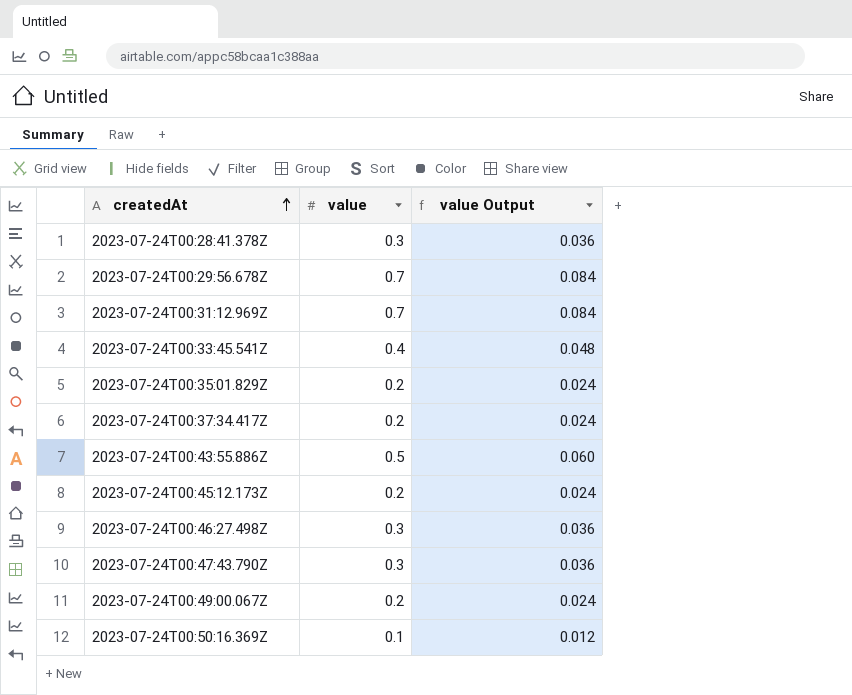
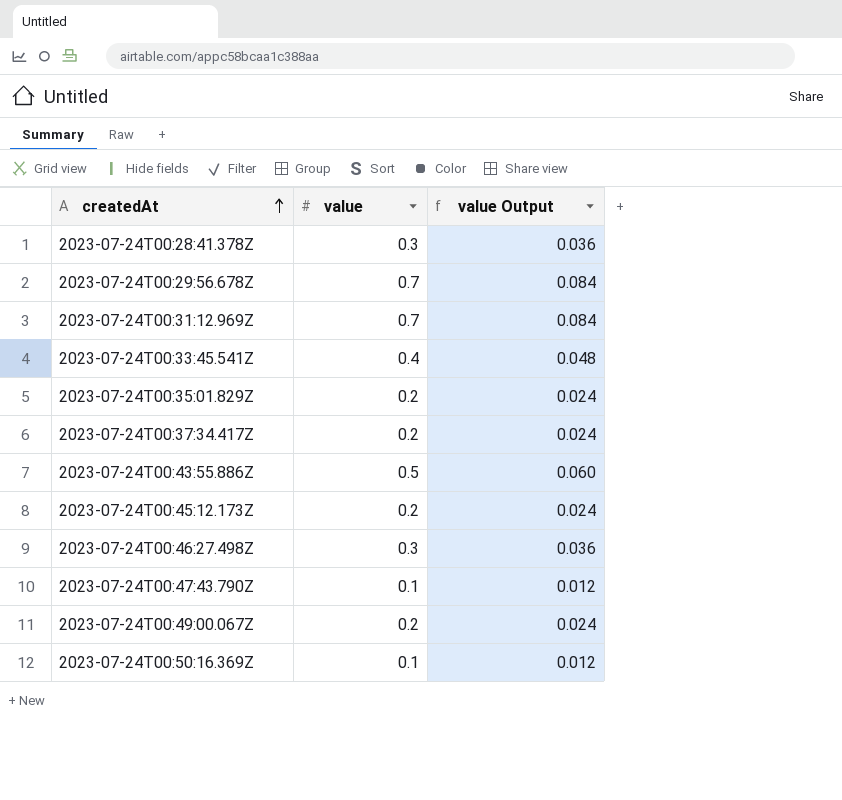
2023-07-24T00:47:43.790Z | value: 0.3 -> 0.1
2023-07-24T00:47:43.790Z | value Output: 0.036 -> 0.012

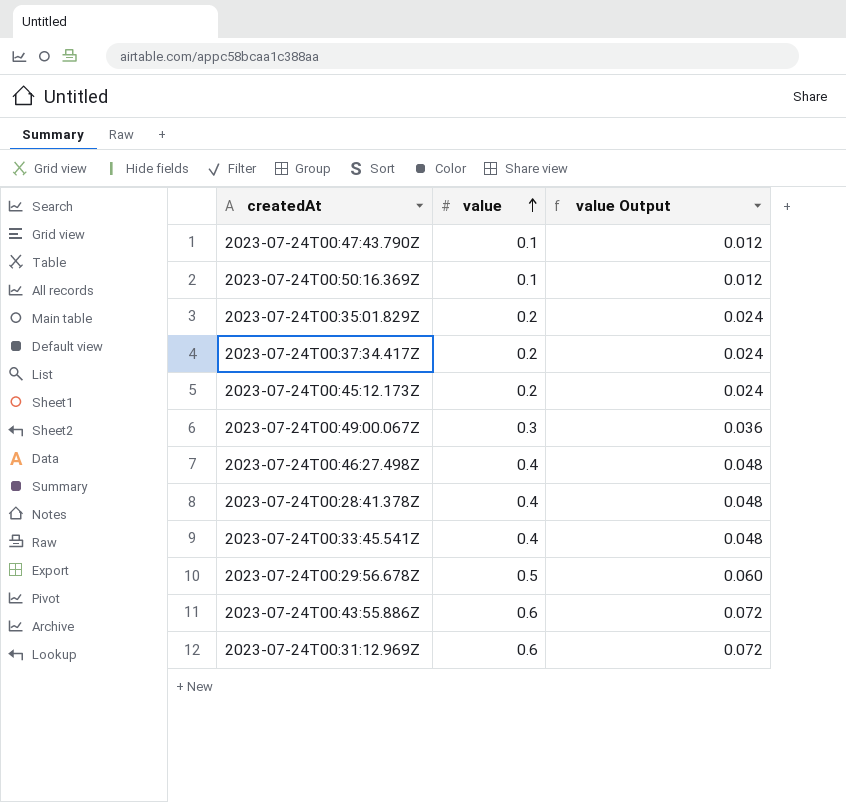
row order: createdAt ascending -> value ascending
2023-07-24T00:49:00.067Z | value: 0.2 -> 0.3
2023-07-24T00:49:00.067Z | value Output: 0.024 -> 0.036
2023-07-24T00:46:27.498Z | value: 0.3 -> 0.4
2023-07-24T00:46:27.498Z | value Output: 0.036 -> 0.048
2023-07-24T00:28:41.378Z | value: 0.3 -> 0.4
2023-07-24T00:28:41.378Z | value Output: 0.036 -> 0.048
2023-07-24T00:29:56.678Z | value: 0.7 -> 0.5
2023-07-24T00:29:56.678Z | value Output: 0.084 -> 0.060
2023-07-24T00:43:55.886Z | value: 0.5 -> 0.6
2023-07-24T00:43:55.886Z | value Output: 0.060 -> 0.072
2023-07-24T00:31:12.969Z | value: 0.7 -> 0.6
2023-07-24T00:31:12.969Z | value Output: 0.084 -> 0.072

